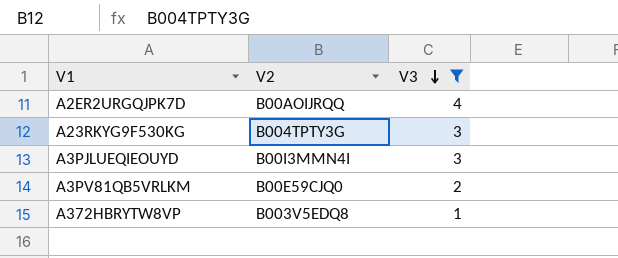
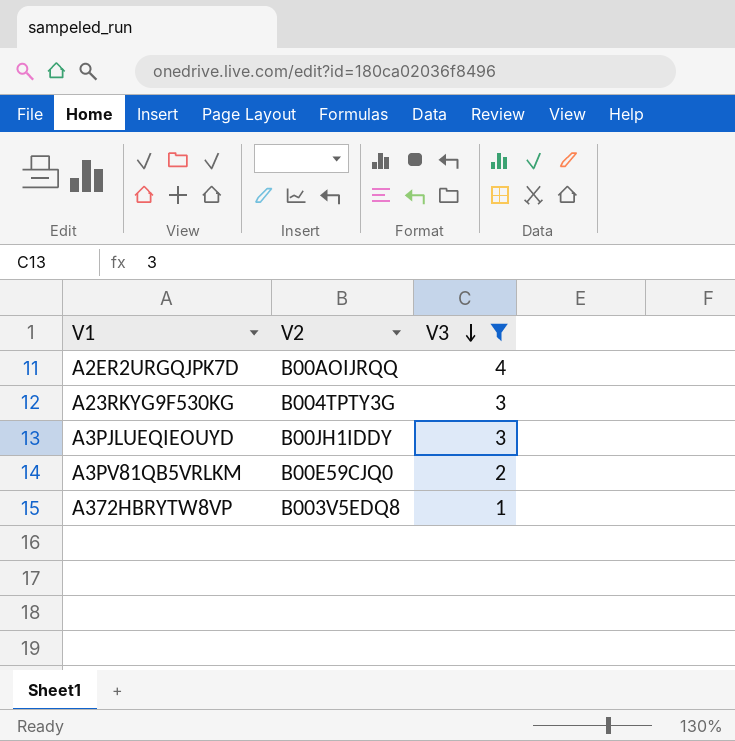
A3PJLUEQIEOUYD | V2: B00I3MMN4I -> B00JH1IDDY

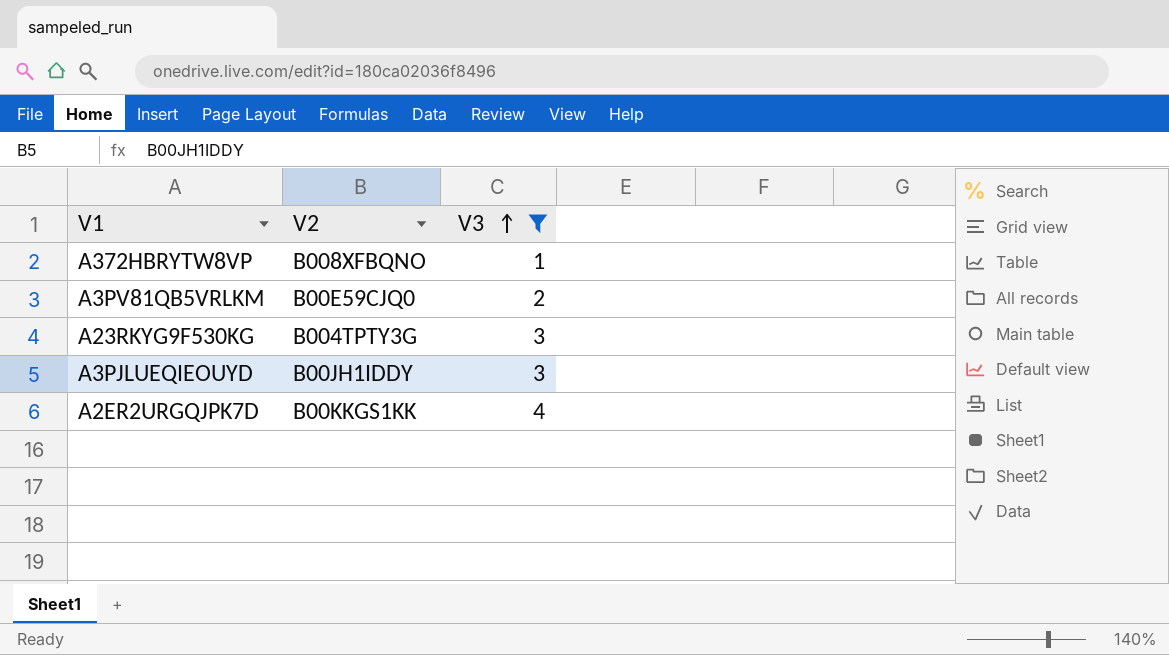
row order: V3 descending -> V3 ascending
A372HBRYTW8VP | V2: B003V5EDQ8 -> B008XFBQNO
A2ER2URGQJPK7D | V2: B00AOIJRQQ -> B00KKGS1KK

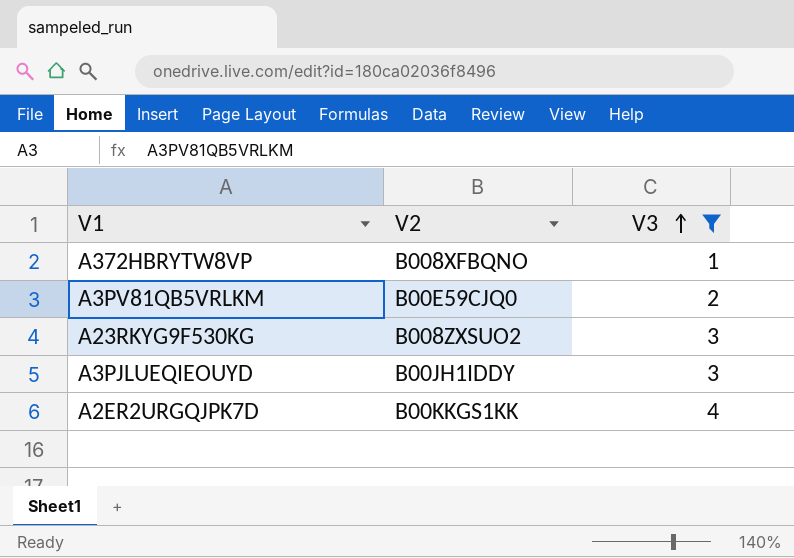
A23RKYG9F530KG | V2: B004TPTY3G -> B008ZXSUO2

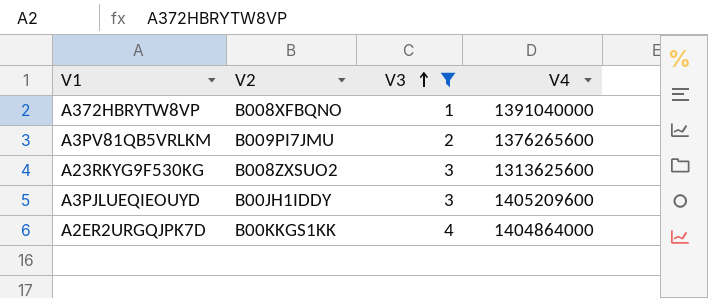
column V4 | position: none -> 4
A3PV81QB5VRLKM | V2: B00E59CJQ0 -> B009PI7JMU

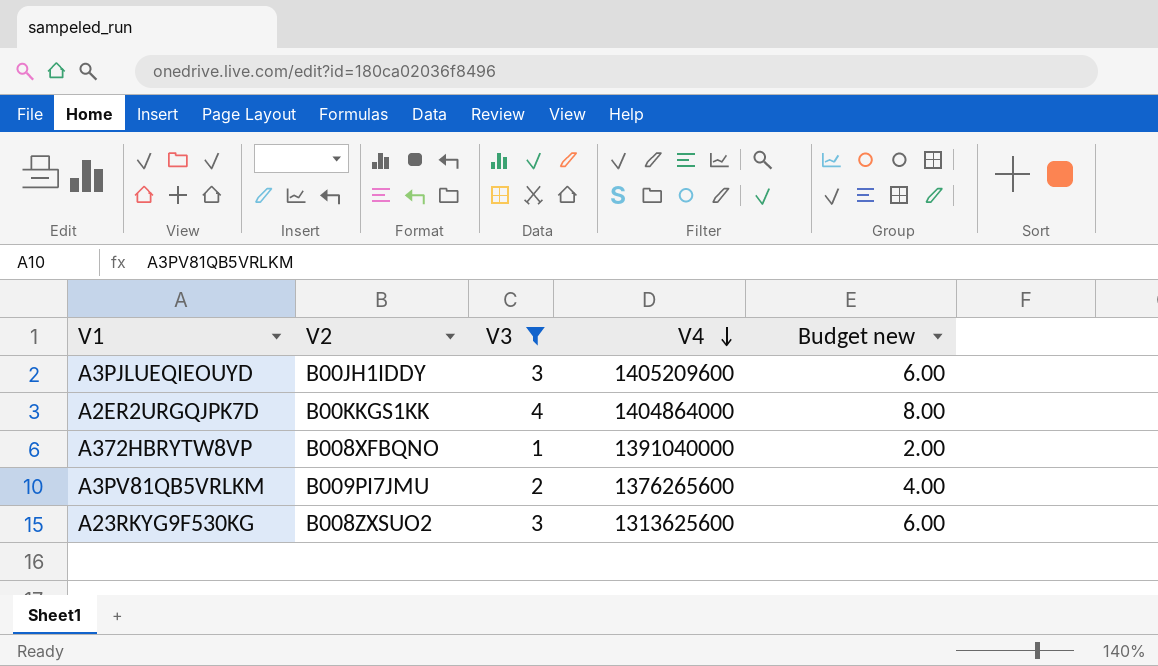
row order: V3 ascending -> V4 descending
column Budget new | formula: none -> [V3] * 2

